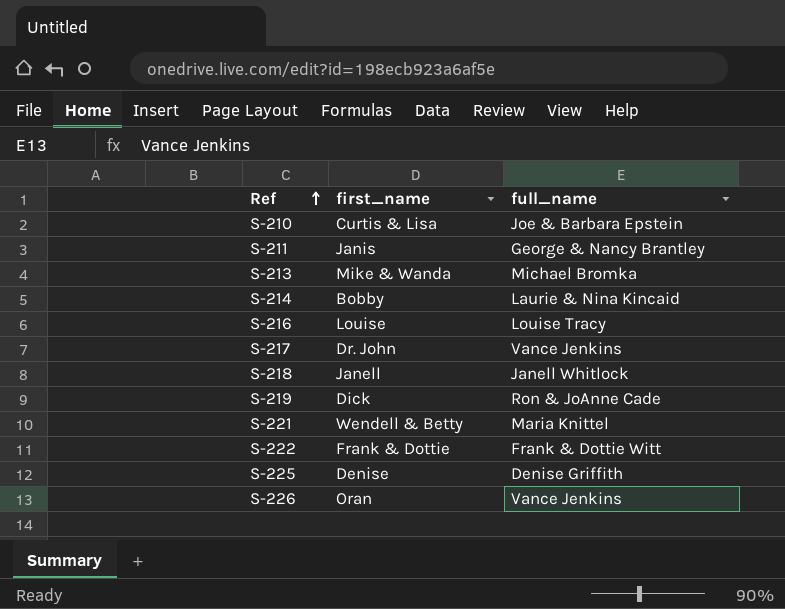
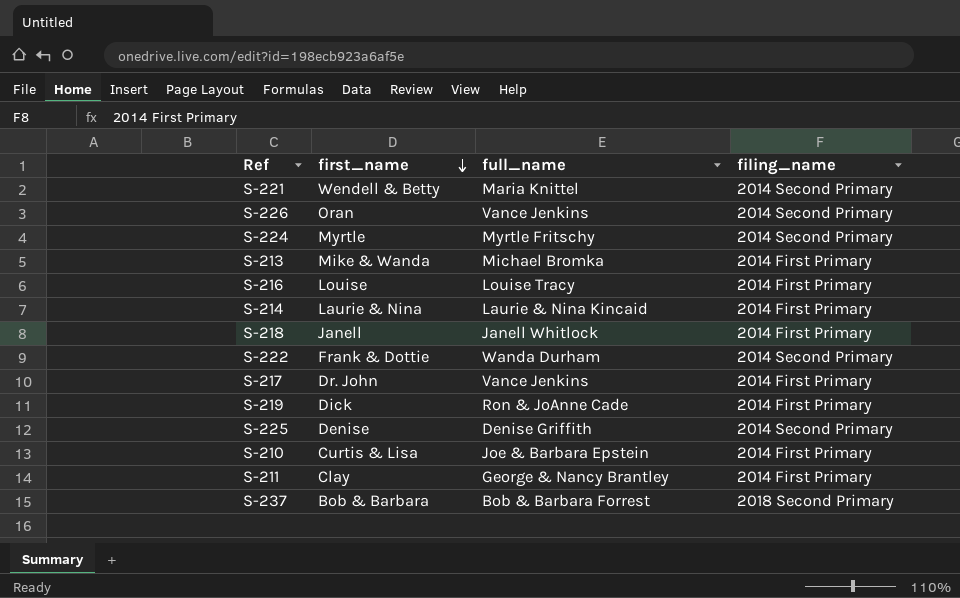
row order: Ref ascending -> first_name descending
column filing_name | position: none -> 4
row S-224: none -> Myrtle | Myrtle Fritschy | 2014 Second Primary
S-214 | first_name: Bobby -> Laurie & Nina
S-222 | full_name: Frank & Dottie Witt -> Wanda Durham
S-211 | first_name: Janis -> Clay
row S-237: none -> Bob & Barbara | Bob & Barbara Forrest | 2018 Second Primary

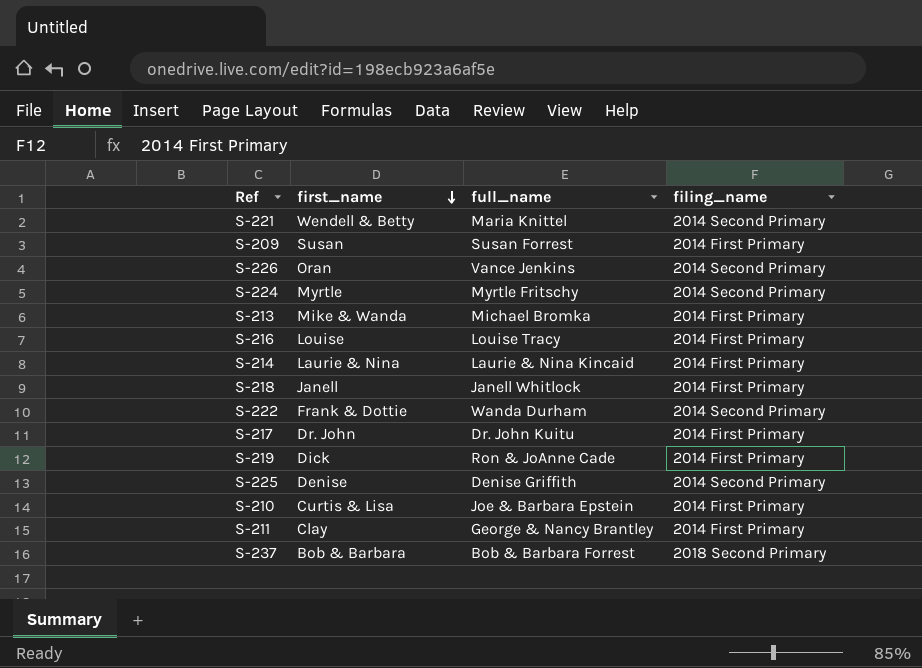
row S-209: none -> Susan | Susan Forrest | 2014 First Primary
S-217 | full_name: Vance Jenkins -> Dr. John Kuitu

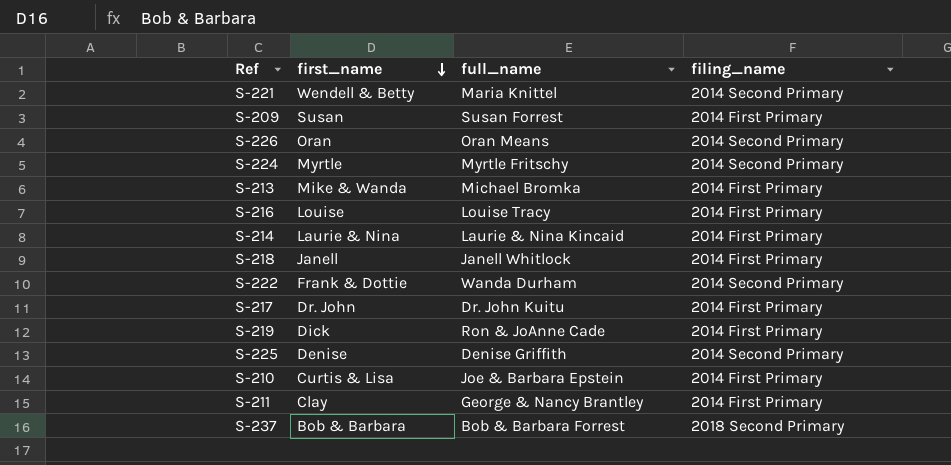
S-226 | full_name: Vance Jenkins -> Oran Means

